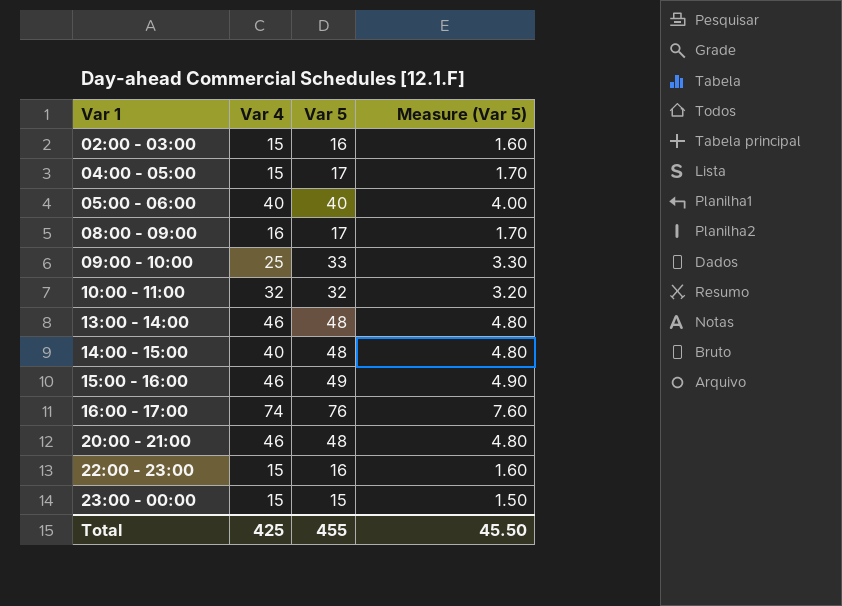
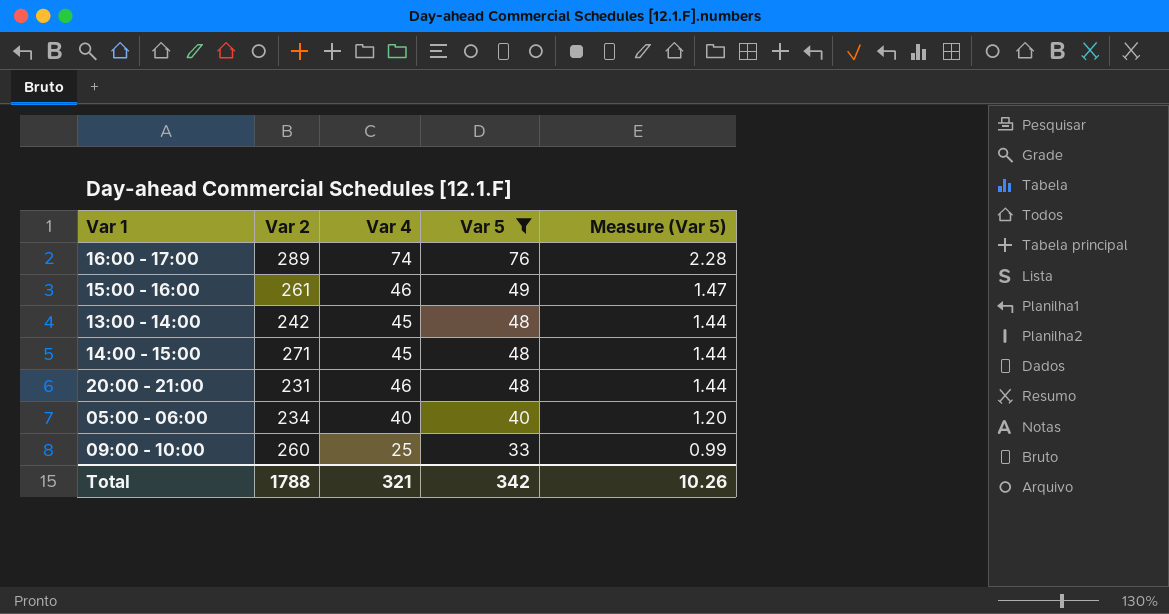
filter: none -> Var 5 >= 33
row order: Var 1 ascending -> Var 5 descending
column Var 2 | position: none -> 2
column Measure (Var 5) | formula: [Var 5] * 0.1 -> [Var 5] * 0.03
13:00 - 14:00 | Var 4: 46 -> 45
14:00 - 15:00 | Var 4: 40 -> 45
Total | Var 4: 425 -> 321
Total | Var 5: 455 -> 342
Total | Measure (Var 5): 45.50 -> 10.26

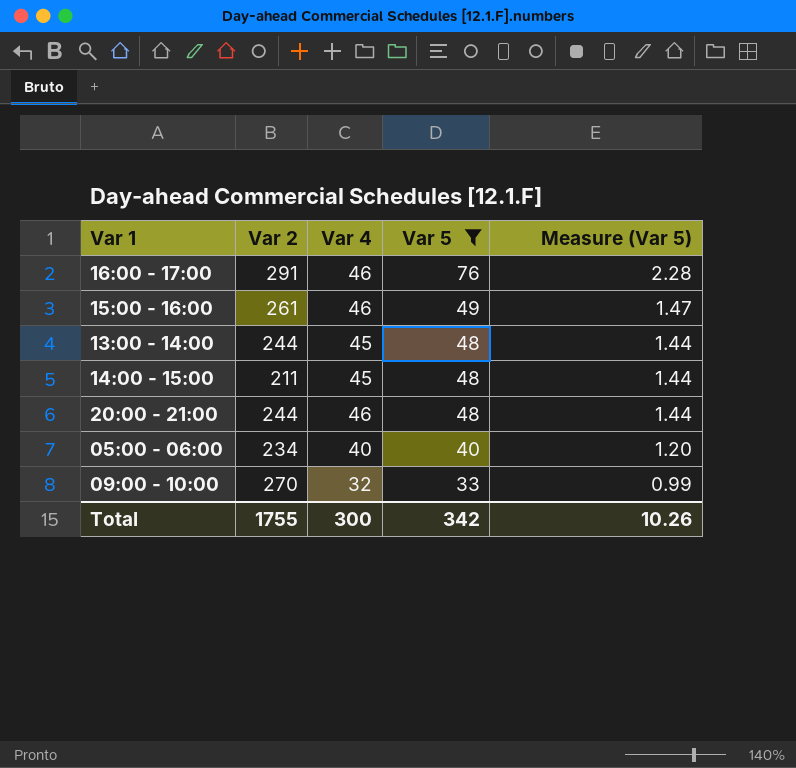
16:00 - 17:00 | Var 2: 289 -> 291
16:00 - 17:00 | Var 4: 74 -> 46
13:00 - 14:00 | Var 2: 242 -> 244
14:00 - 15:00 | Var 2: 271 -> 211
20:00 - 21:00 | Var 2: 231 -> 244
09:00 - 10:00 | Var 2: 260 -> 270
09:00 - 10:00 | Var 4: 25 -> 32
Total | Var 2: 1788 -> 1755
Total | Var 4: 321 -> 300

